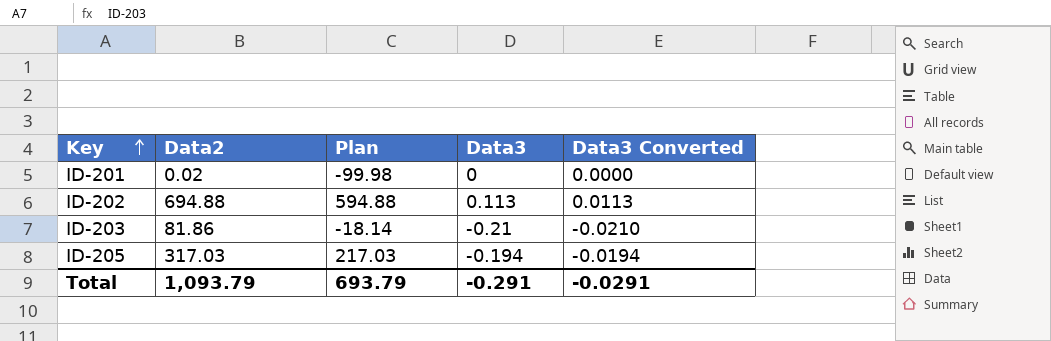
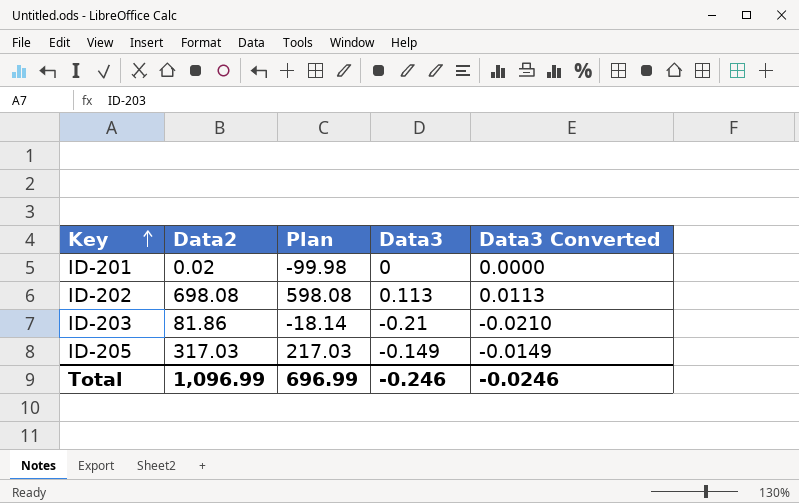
ID-202 | Data2: 694.88 -> 698.08
ID-202 | Plan: 594.88 -> 598.08
ID-205 | Data3: -0.194 -> -0.149
ID-205 | Data3 Converted: -0.0194 -> -0.0149
Total | Data2: 1,093.79 -> 1,096.99
Total | Plan: 693.79 -> 696.99
Total | Data3: -0.291 -> -0.246
Total | Data3 Converted: -0.0291 -> -0.0246

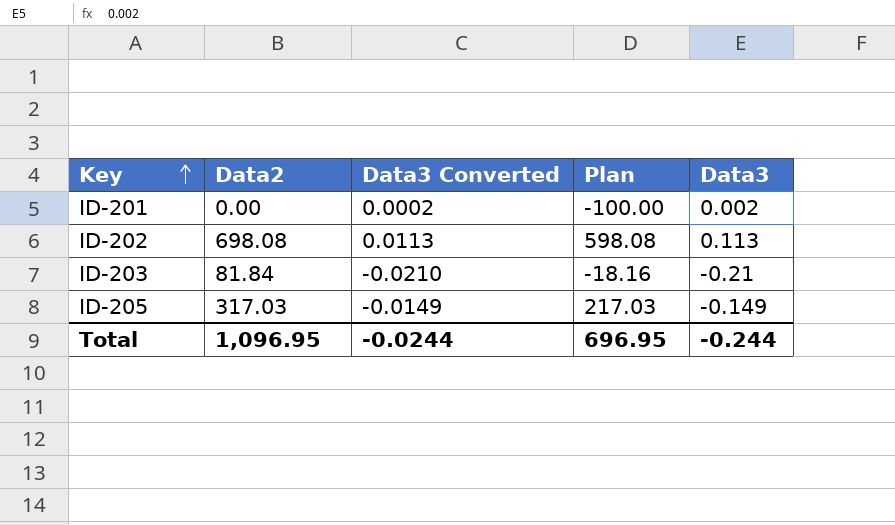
column Data3 Converted | position: 5 -> 3
ID-201 | Data2: 0.02 -> 0.00
ID-201 | Data3 Converted: 0.0000 -> 0.0002
ID-201 | Plan: -99.98 -> -100.00
ID-201 | Data3: 0 -> 0.002
ID-203 | Data2: 81.86 -> 81.84
ID-203 | Plan: -18.14 -> -18.16
Total | Data2: 1,096.99 -> 1,096.95
Total | Data3 Converted: -0.0246 -> -0.0244
Total | Plan: 696.99 -> 696.95
Total | Data3: -0.246 -> -0.244

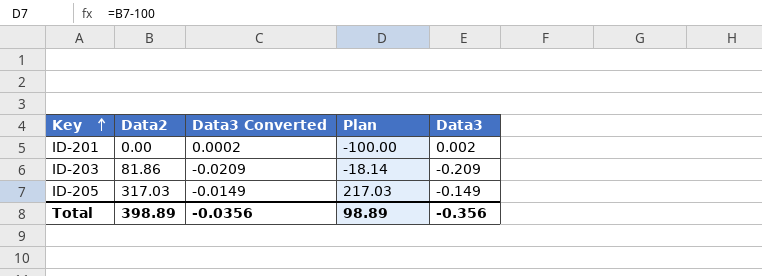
row ID-202: 698.08 | 0.0113 | 598.08 | 0.113 -> none
ID-203 | Data2: 81.84 -> 81.86
ID-203 | Data3 Converted: -0.0210 -> -0.0209
ID-203 | Plan: -18.16 -> -18.14
ID-203 | Data3: -0.21 -> -0.209
Total | Data2: 1,096.95 -> 398.89
Total | Data3 Converted: -0.0244 -> -0.0356
Total | Plan: 696.95 -> 98.89
Total | Data3: -0.244 -> -0.356

